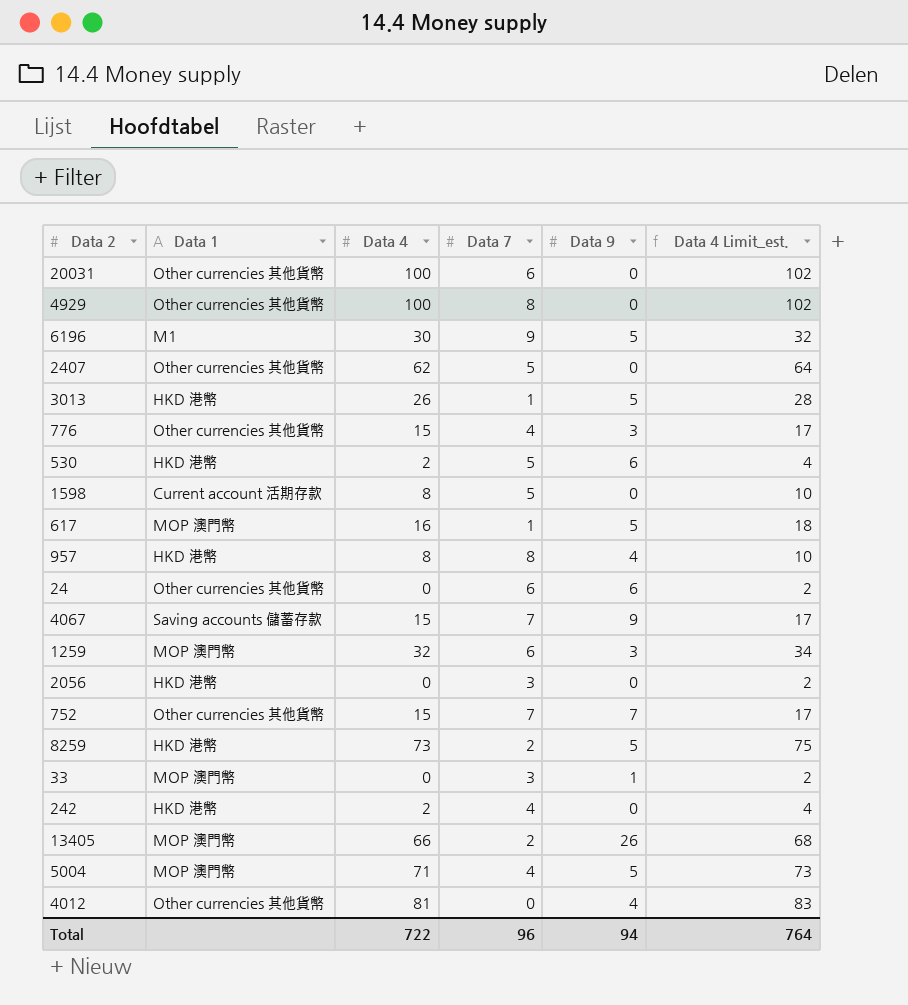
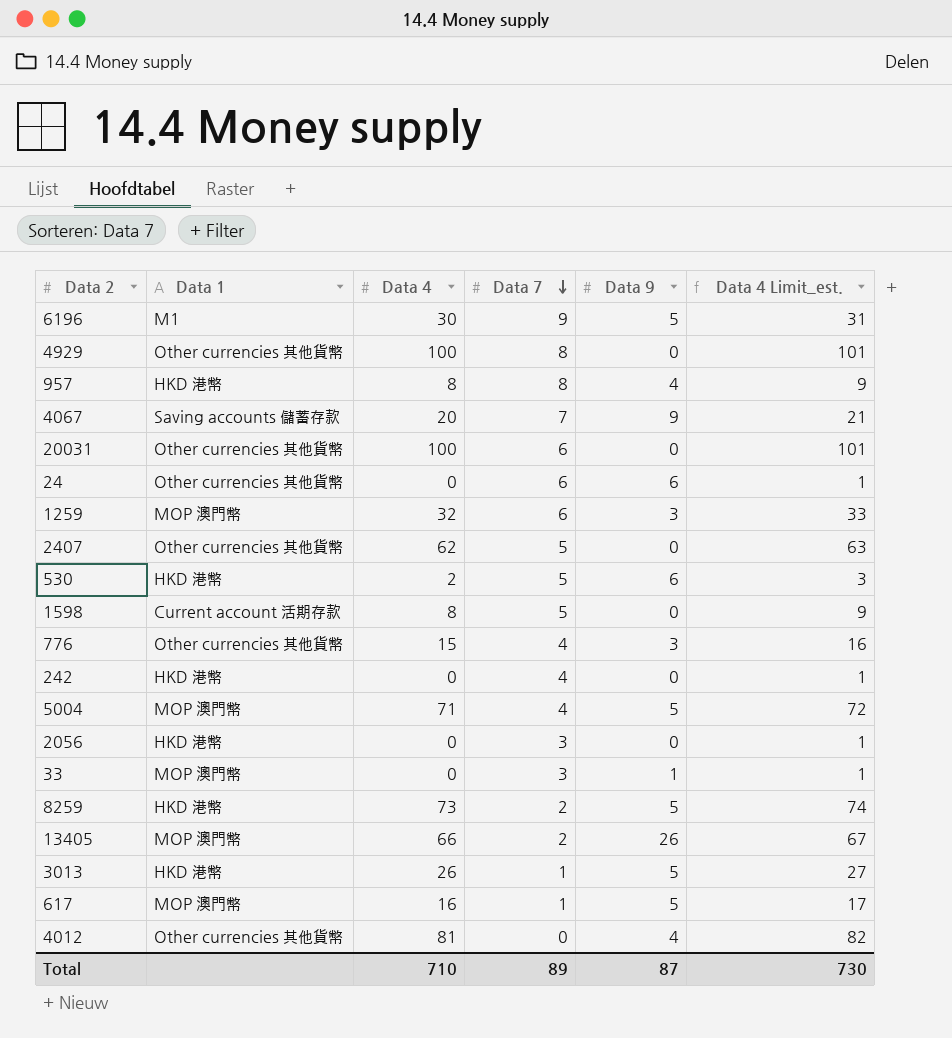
row order: none -> Data 7 descending
column Data 4 Limit_est. | formula: [Data 4] + 2 -> [Data 4] + 1
row 752: Other currencies 其他貨幣 | 15 | 7 | 7 | 17 -> none
4067 | Data 4: 15 -> 20
242 | Data 4: 2 -> 0
Total | Data 4: 722 -> 710
Total | Data 7: 96 -> 89
Total | Data 9: 94 -> 87
Total | Data 4 Limit_est.: 764 -> 730

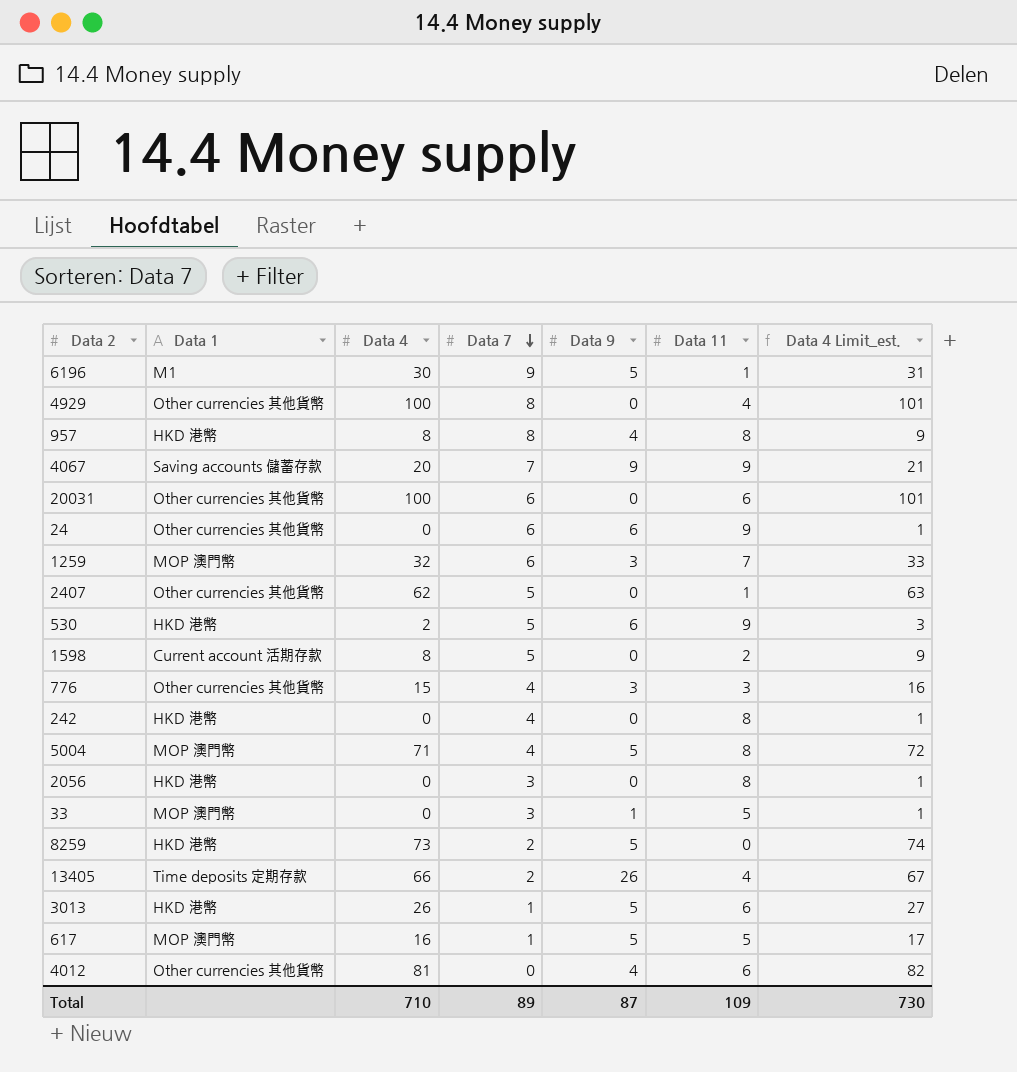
column Data 11 | position: none -> 6
13405 | Data 1: MOP 澳門幣 -> Time deposits 定期存款

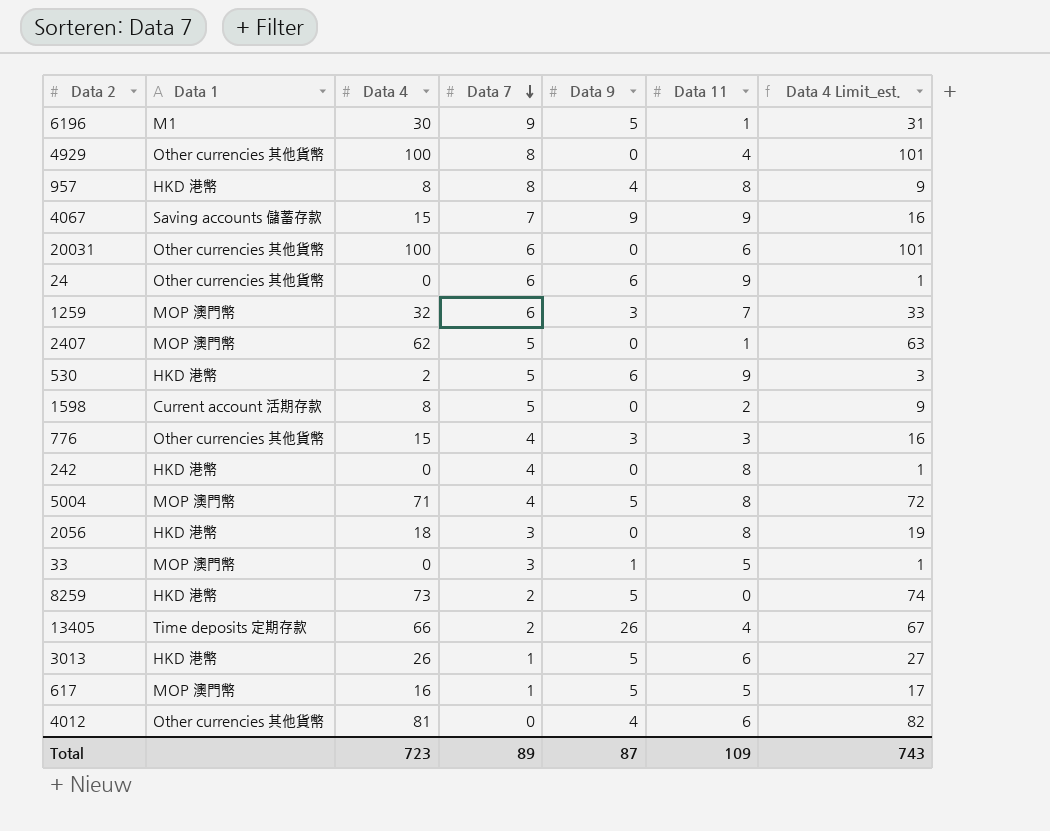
4067 | Data 4: 20 -> 15
4067 | Data 4 Limit_est.: 21 -> 16
2407 | Data 1: Other currencies 其他貨幣 -> MOP 澳門幣
2056 | Data 4: 0 -> 18
2056 | Data 4 Limit_est.: 1 -> 19
Total | Data 4: 710 -> 723
Total | Data 4 Limit_est.: 730 -> 743

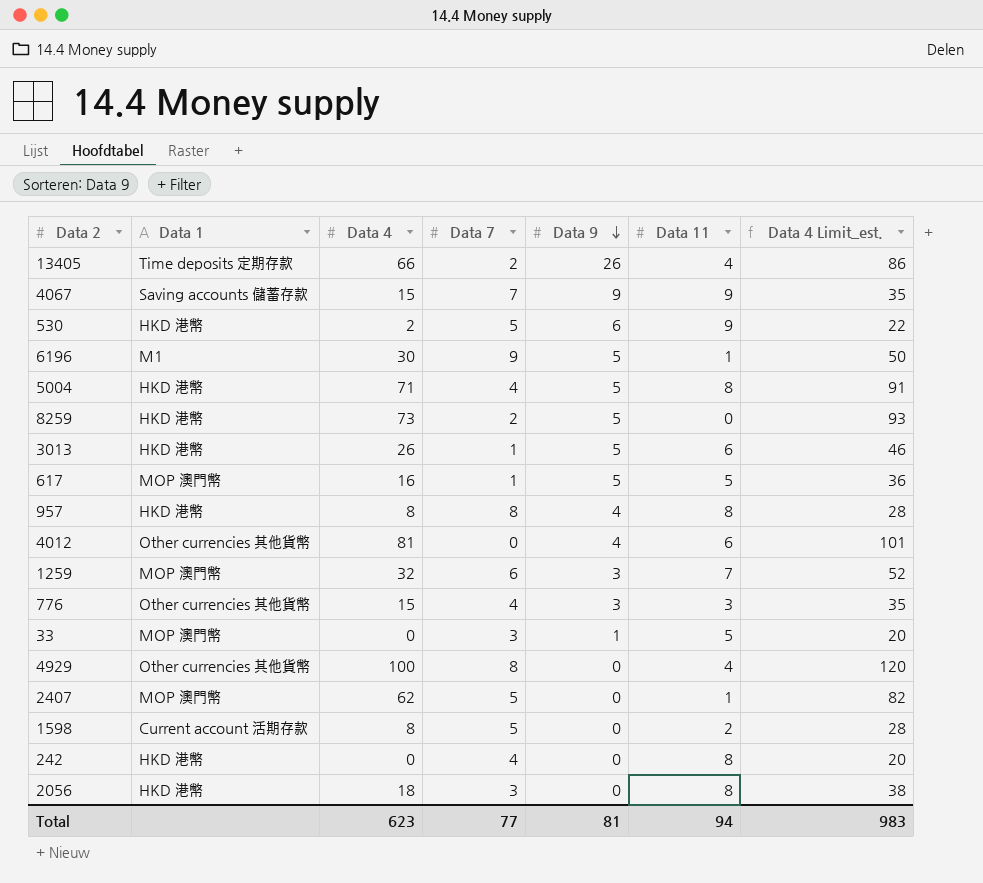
row order: Data 7 descending -> Data 9 descending
column Data 4 Limit_est. | formula: [Data 4] + 1 -> [Data 4] + 20
row 20031: Other currencies 其他貨幣 | 100 | 6 | 0 | 6 | 101 -> none
row 24: Other currencies 其他貨幣 | 0 | 6 | 6 | 9 | 1 -> none
5004 | Data 1: MOP 澳門幣 -> HKD 港幣
Total | Data 4: 723 -> 623
Total | Data 7: 89 -> 77
Total | Data 9: 87 -> 81
Total | Data 11: 109 -> 94
Total | Data 4 Limit_est.: 743 -> 983

